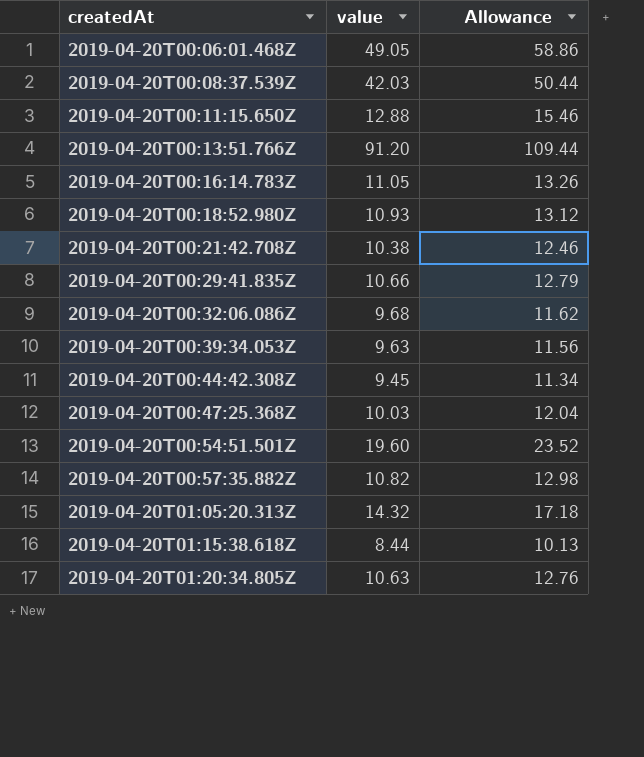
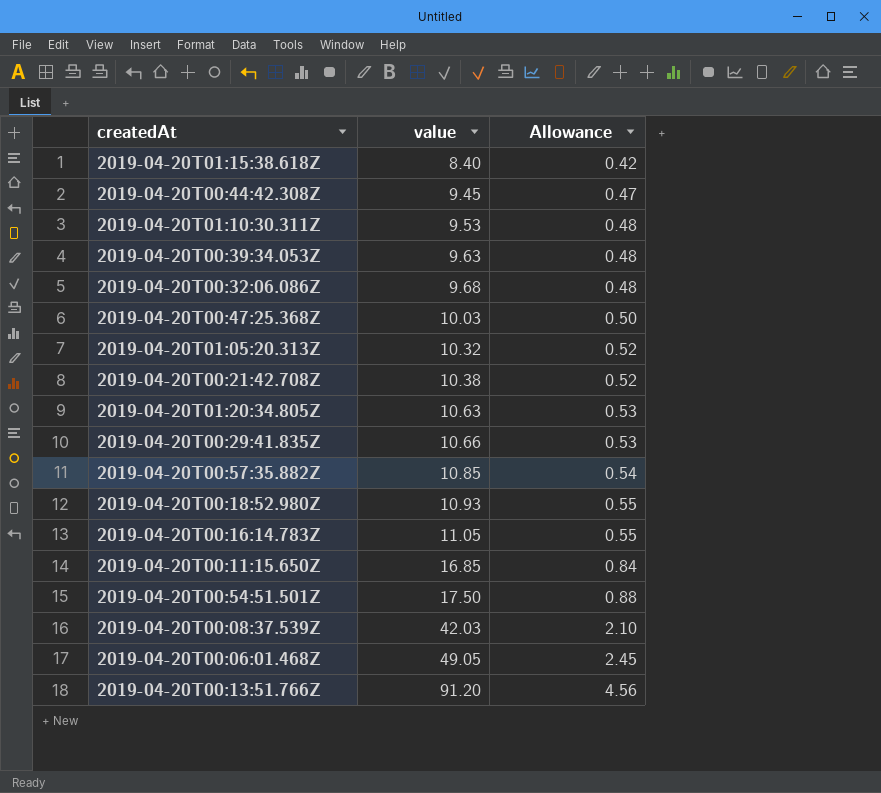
row order: createdAt ascending -> value ascending
column Allowance | formula: [value] * 1.2 -> [value] * 0.05
2019-04-20T01:15:38.618Z | value: 8.44 -> 8.40
row 2019-04-20T01:10:30.311Z: none -> 9.53 | 0.48
2019-04-20T01:05:20.313Z | value: 14.32 -> 10.32
2019-04-20T00:57:35.882Z | value: 10.82 -> 10.85
2019-04-20T00:11:15.650Z | value: 12.88 -> 16.85
2019-04-20T00:54:51.501Z | value: 19.60 -> 17.50

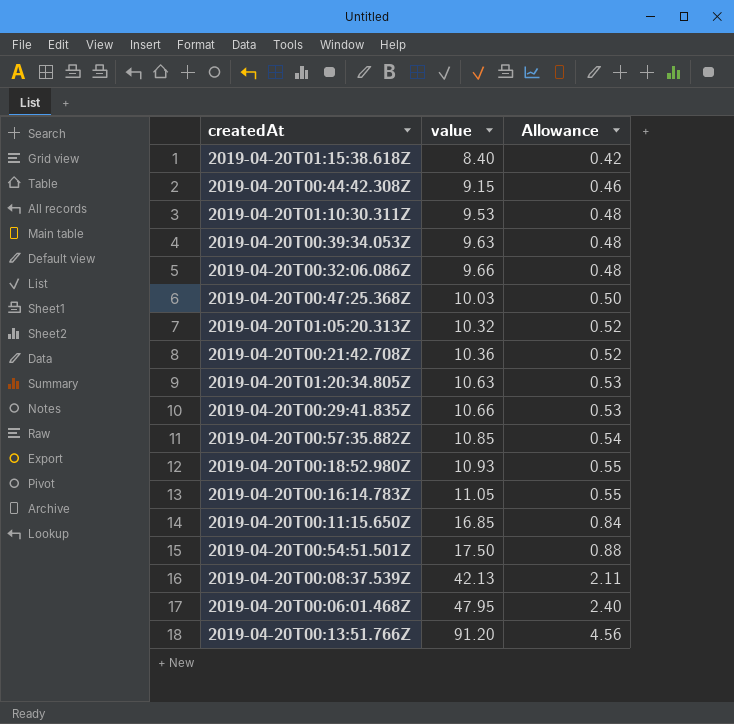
2019-04-20T00:44:42.308Z | value: 9.45 -> 9.15
2019-04-20T00:44:42.308Z | Allowance: 0.47 -> 0.46
2019-04-20T00:32:06.086Z | value: 9.68 -> 9.66
2019-04-20T00:21:42.708Z | value: 10.38 -> 10.36
2019-04-20T00:08:37.539Z | value: 42.03 -> 42.13
2019-04-20T00:08:37.539Z | Allowance: 2.10 -> 2.11
2019-04-20T00:06:01.468Z | value: 49.05 -> 47.95
2019-04-20T00:06:01.468Z | Allowance: 2.45 -> 2.40

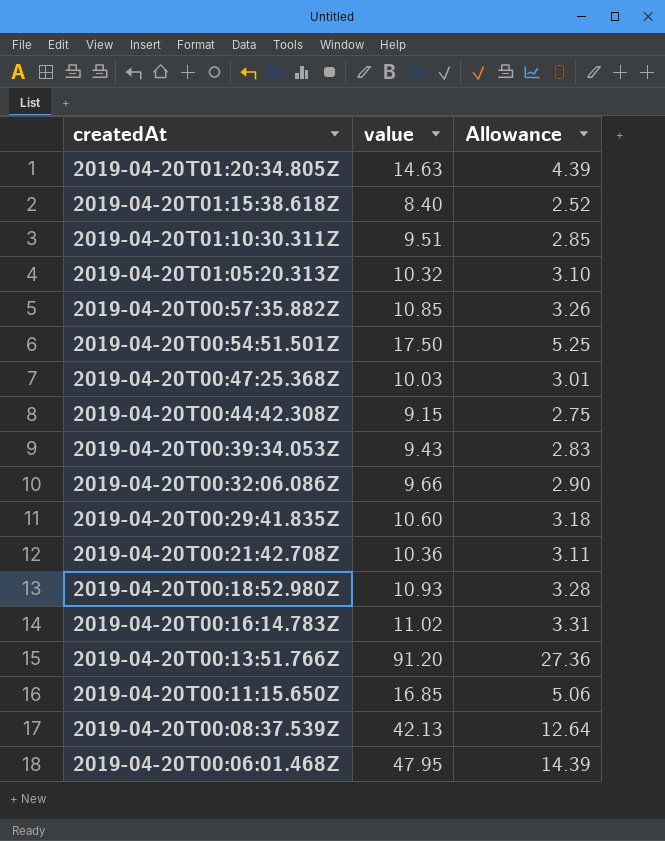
row order: value ascending -> createdAt descending
column Allowance | formula: [value] * 0.05 -> [value] * 0.3
2019-04-20T01:20:34.805Z | value: 10.63 -> 14.63
2019-04-20T01:10:30.311Z | value: 9.53 -> 9.51
2019-04-20T00:39:34.053Z | value: 9.63 -> 9.43
2019-04-20T00:29:41.835Z | value: 10.66 -> 10.60
2019-04-20T00:16:14.783Z | value: 11.05 -> 11.02

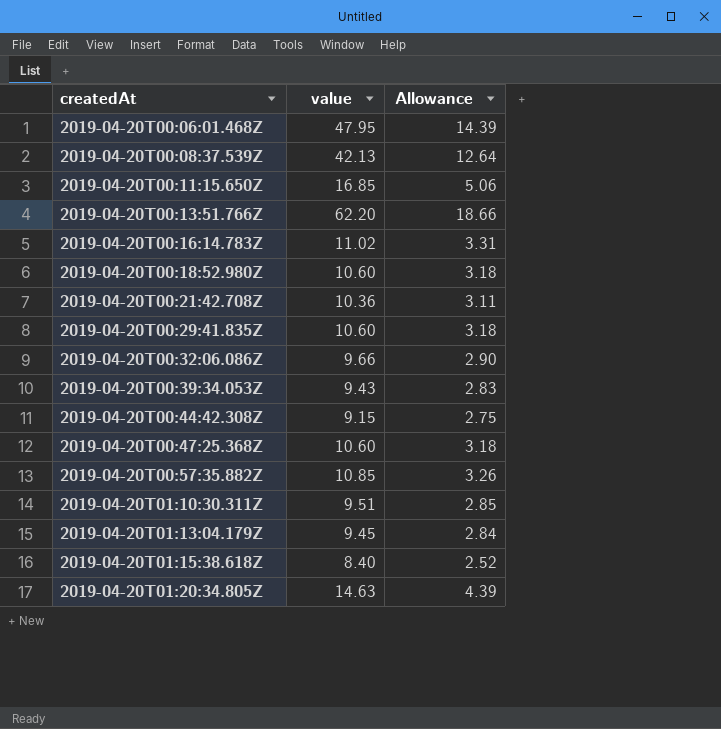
row order: createdAt descending -> createdAt ascending
row 2019-04-20T01:05:20.313Z: 10.32 | 3.10 -> none
row 2019-04-20T00:54:51.501Z: 17.50 | 5.25 -> none
2019-04-20T00:13:51.766Z | value: 91.20 -> 62.20
2019-04-20T00:13:51.766Z | Allowance: 27.36 -> 18.66
2019-04-20T00:18:52.980Z | value: 10.93 -> 10.60
2019-04-20T00:18:52.980Z | Allowance: 3.28 -> 3.18
2019-04-20T00:47:25.368Z | value: 10.03 -> 10.60
2019-04-20T00:47:25.368Z | Allowance: 3.01 -> 3.18
row 2019-04-20T01:13:04.179Z: none -> 9.45 | 2.84

